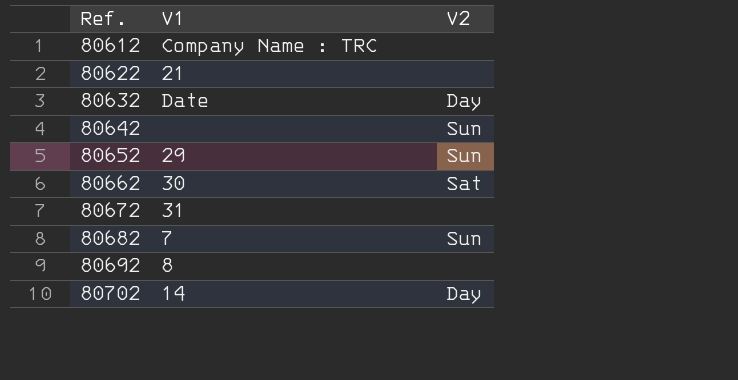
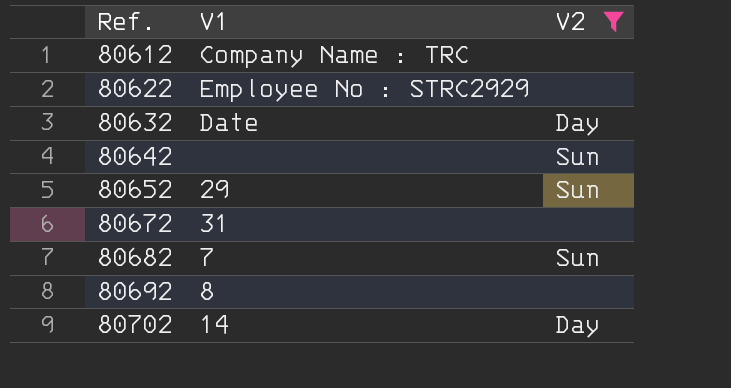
filter: none -> V2 != Sat
80622 | V1: 21 -> Employee No : STRC2929

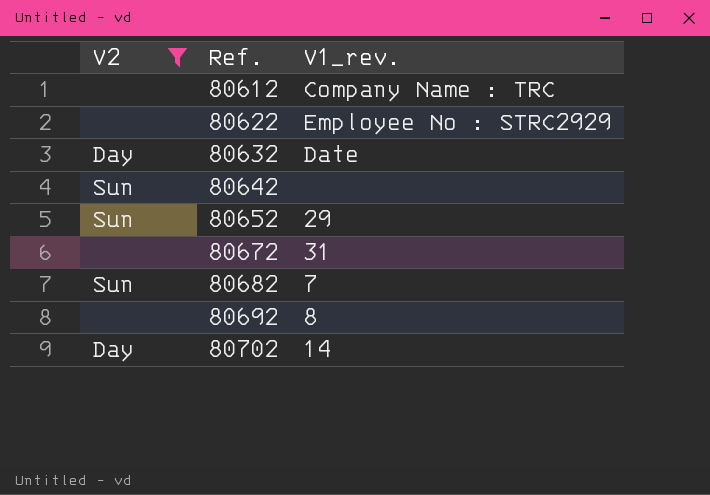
column V2 | position: 3 -> 1
column name: V1 -> V1_rev.

